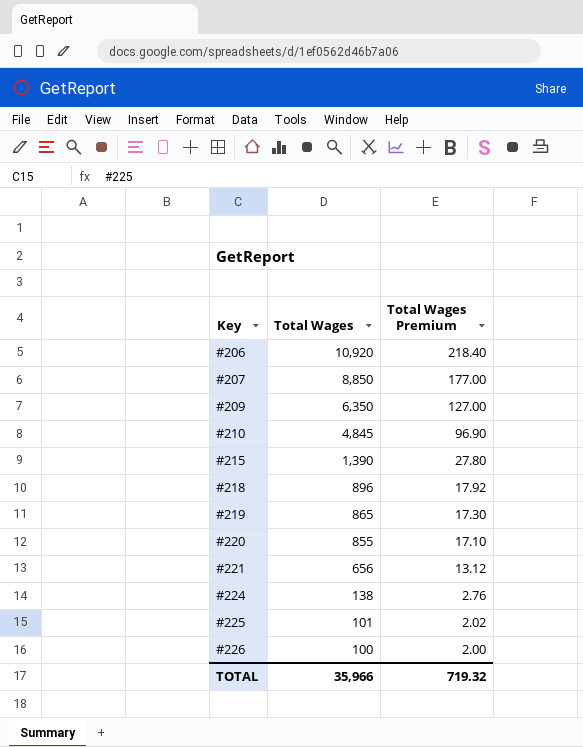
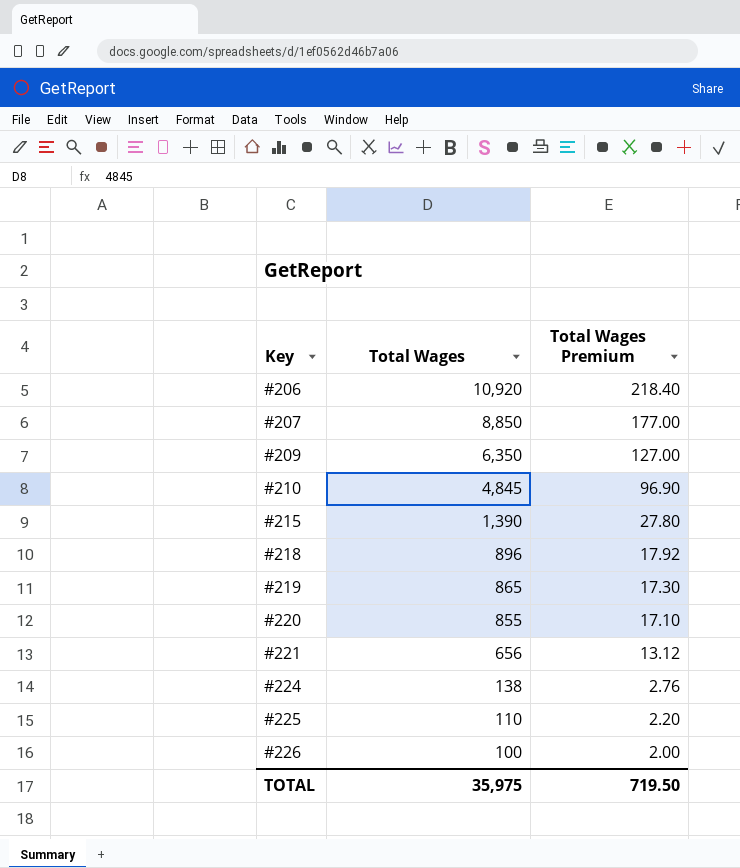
#225 | Total Wages: 101 -> 110
#225 | Total Wages Premium: 2.02 -> 2.20
TOTAL | Total Wages: 35,966 -> 35,975
TOTAL | Total Wages Premium: 719.32 -> 719.50

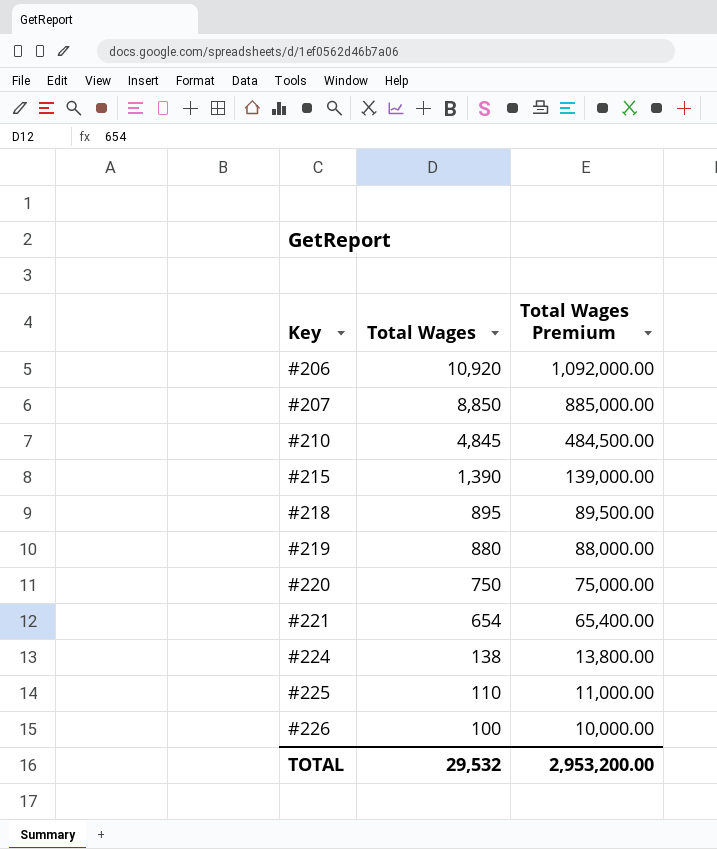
column Total Wages Premium | formula: [Total Wages] * 0.02 -> [Total Wages] * 100
row #209: 6,350 | 127.00 -> none
#218 | Total Wages: 896 -> 895
#219 | Total Wages: 865 -> 880
#220 | Total Wages: 855 -> 750
#221 | Total Wages: 656 -> 654
TOTAL | Total Wages: 35,975 -> 29,532
TOTAL | Total Wages Premium: 719.50 -> 2,953,200.00

